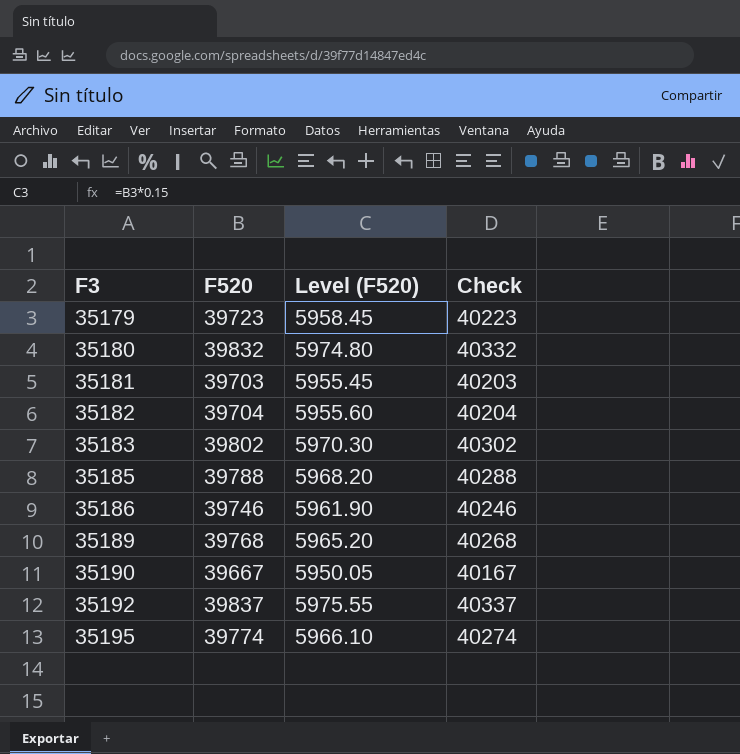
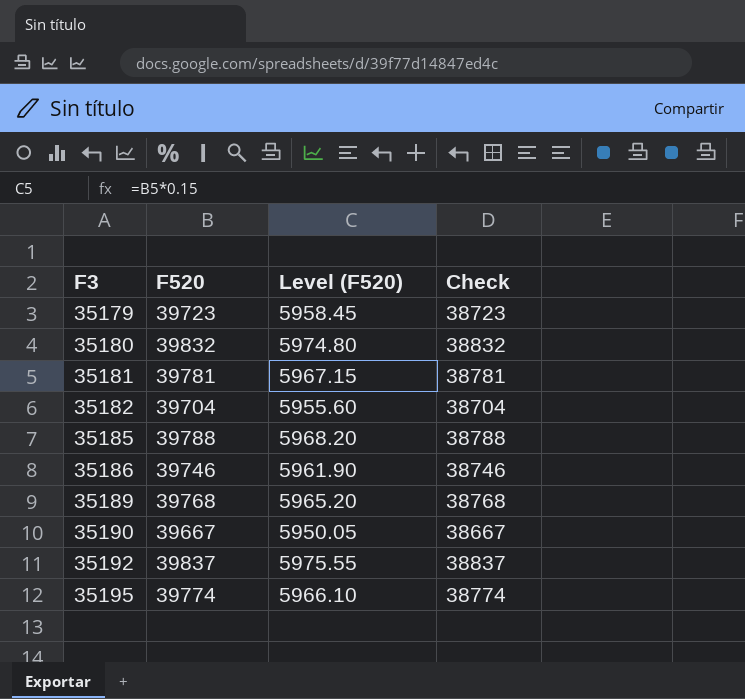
column Check | formula: [F520] + 500 -> [F520] - 1000
row 35183: 39802 | 5970.30 | 40302 -> none
35181 | F520: 39703 -> 39781
35181 | Level (F520): 5955.45 -> 5967.15

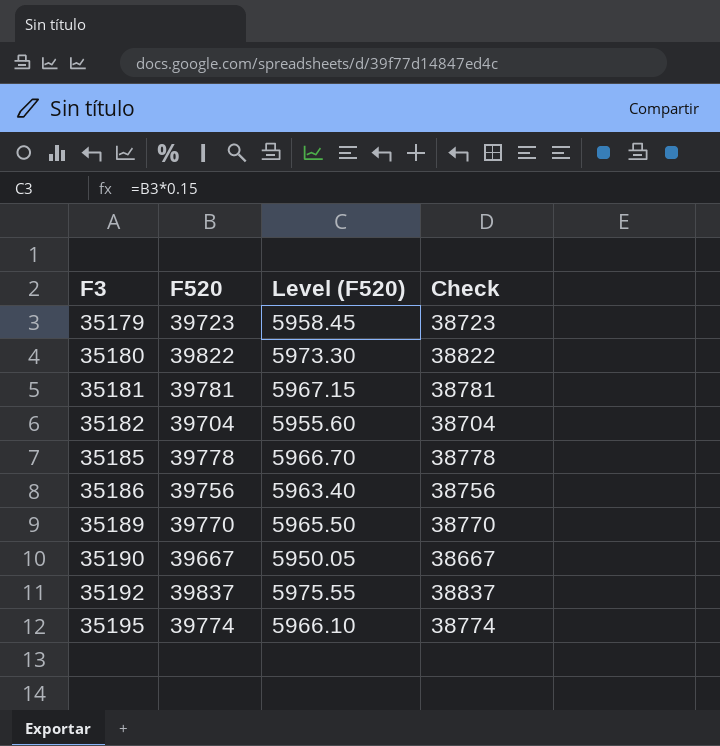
35180 | F520: 39832 -> 39822
35180 | Level (F520): 5974.80 -> 5973.30
35180 | Check: 38832 -> 38822
35185 | F520: 39788 -> 39778
35185 | Level (F520): 5968.20 -> 5966.70
35185 | Check: 38788 -> 38778
35186 | F520: 39746 -> 39756
35186 | Level (F520): 5961.90 -> 5963.40
35186 | Check: 38746 -> 38756
35189 | F520: 39768 -> 39770
35189 | Level (F520): 5965.20 -> 5965.50
35189 | Check: 38768 -> 38770

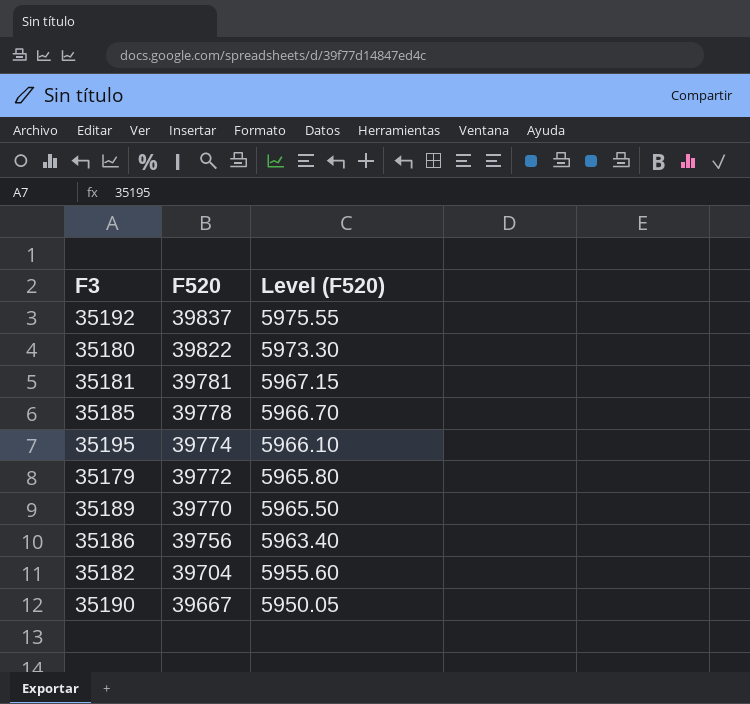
row order: F3 ascending -> F520 descending
column Check | formula: [F520] - 1000 -> none
35179 | F520: 39723 -> 39772
35179 | Level (F520): 5958.45 -> 5965.80

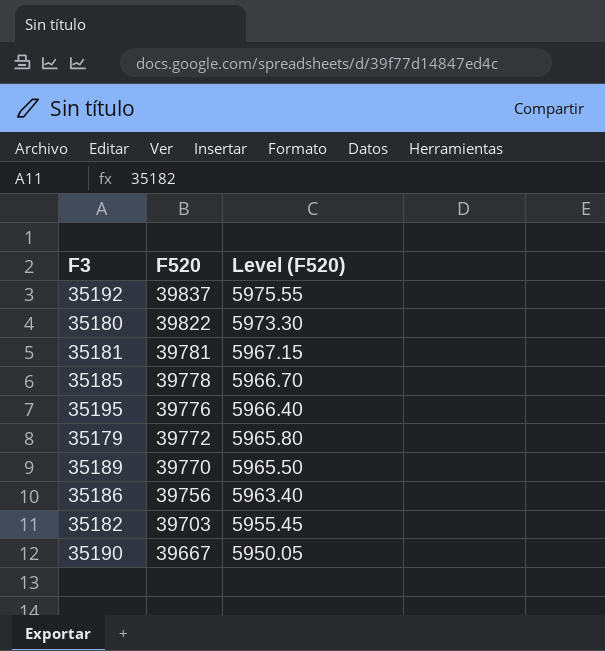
35195 | F520: 39774 -> 39776
35195 | Level (F520): 5966.10 -> 5966.40
35182 | F520: 39704 -> 39703
35182 | Level (F520): 5955.60 -> 5955.45

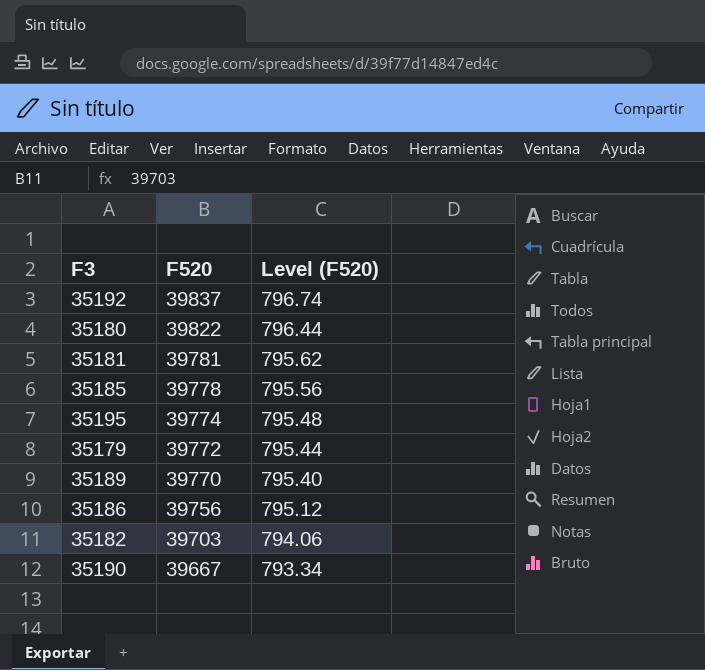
column Level (F520) | formula: [F520] * 0.15 -> [F520] * 0.02
35195 | F520: 39776 -> 39774

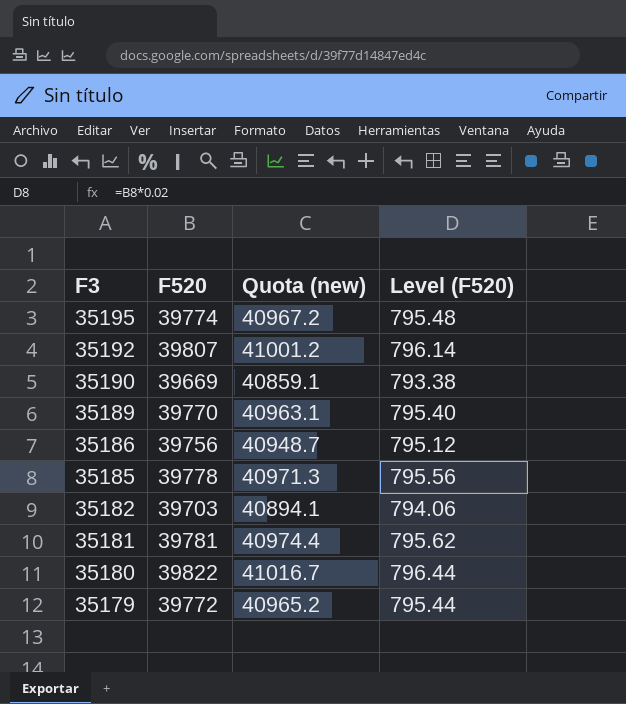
row order: F520 descending -> F3 descending
column Quota (new) | formula: none -> [F520] * 1.03
35192 | F520: 39837 -> 39807
35192 | Level (F520): 796.74 -> 796.14
35190 | F520: 39667 -> 39669
35190 | Level (F520): 793.34 -> 793.38

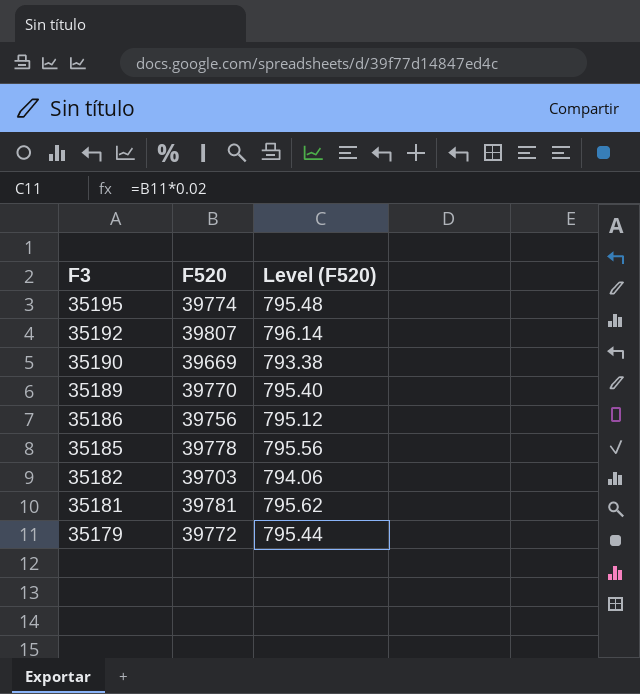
column Quota (new) | formula: [F520] * 1.03 -> none
row 35180: 39822 | 41016.7 | 796.44 -> none

